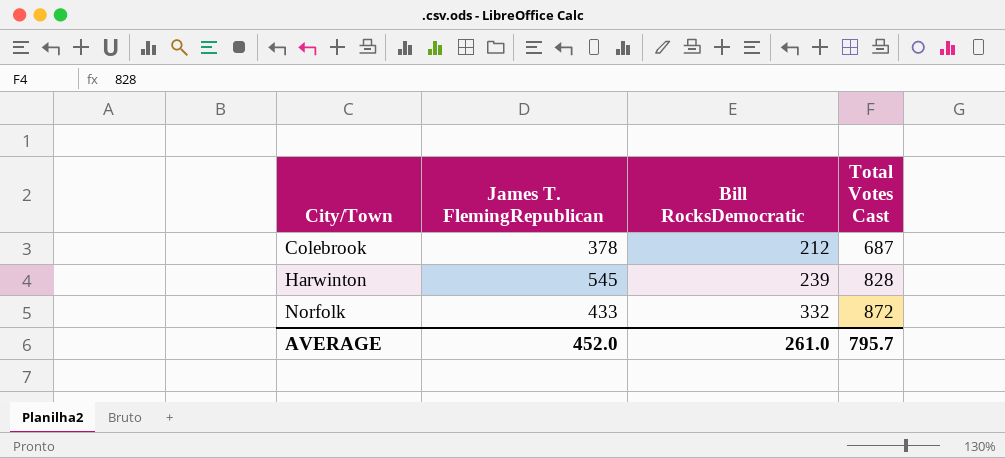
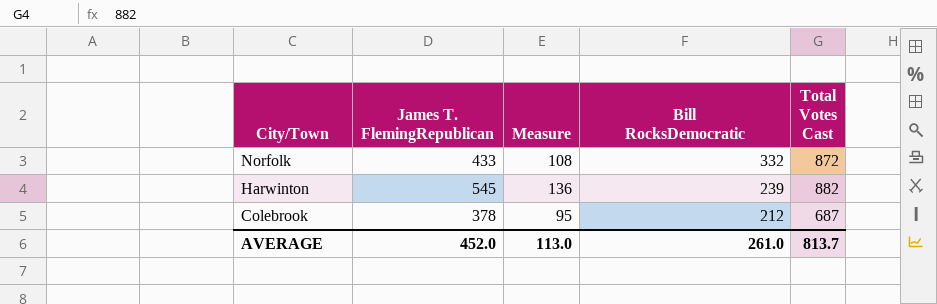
row order: City/Town ascending -> City/Town descending
column Measure | formula: none -> [James T. FlemingRepublican] * 0.25
Harwinton | Total Votes Cast: 828 -> 882
AVERAGE | Total Votes Cast: 795.7 -> 813.7

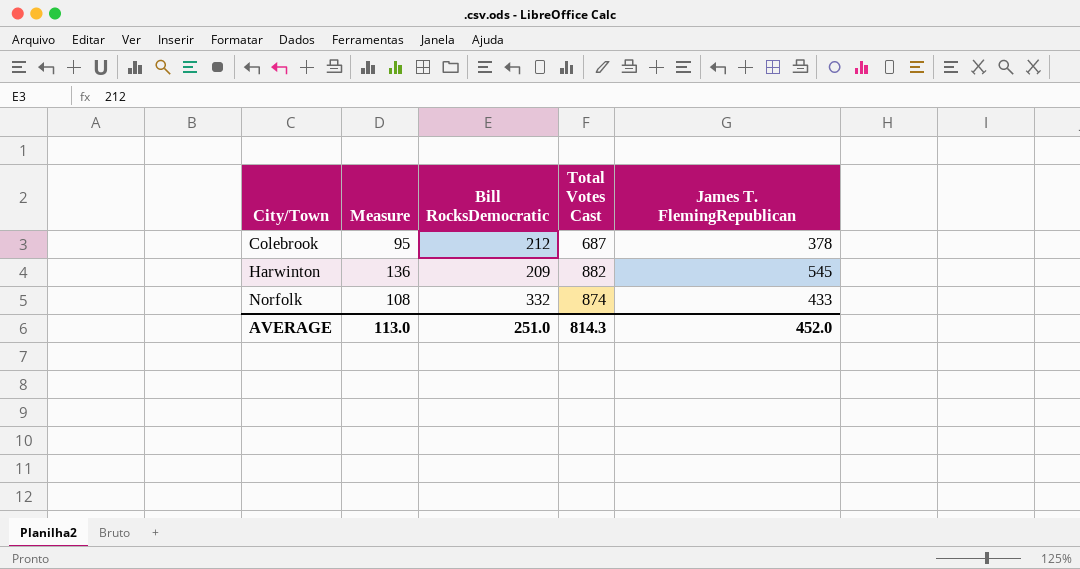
row order: City/Town descending -> City/Town ascending
column James T. FlemingRepublican | position: 2 -> 5
Harwinton | Bill RocksDemocratic: 239 -> 209
Norfolk | Total Votes Cast: 872 -> 874
AVERAGE | Bill RocksDemocratic: 261.0 -> 251.0
AVERAGE | Total Votes Cast: 813.7 -> 814.3

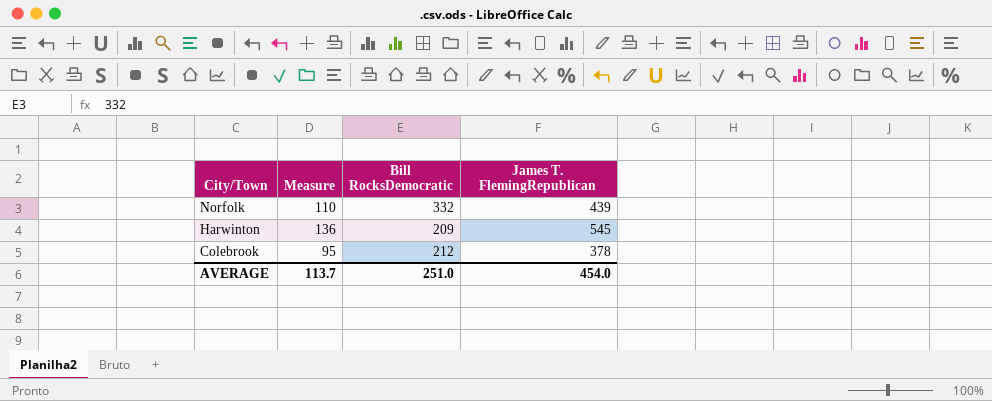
row order: City/Town ascending -> City/Town descending
column Total Votes Cast | position: 4 -> none
Norfolk | Measure: 108 -> 110
Norfolk | James T. FlemingRepublican: 433 -> 439
AVERAGE | Measure: 113.0 -> 113.7
AVERAGE | James T. FlemingRepublican: 452.0 -> 454.0

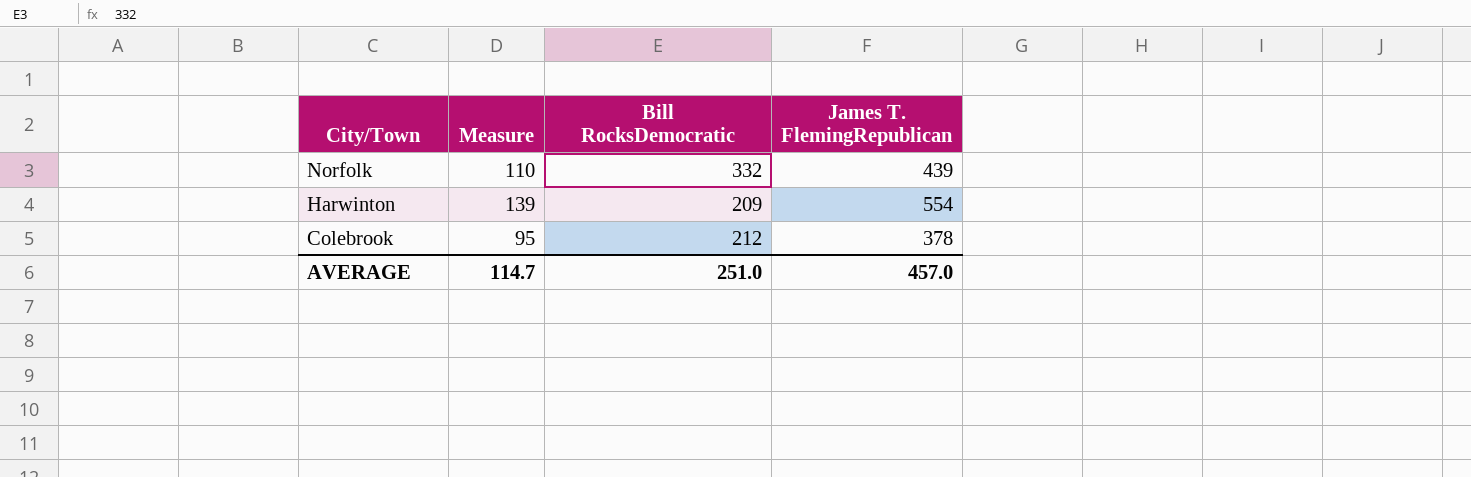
Harwinton | Measure: 136 -> 139
Harwinton | James T. FlemingRepublican: 545 -> 554
AVERAGE | Measure: 113.7 -> 114.7
AVERAGE | James T. FlemingRepublican: 454.0 -> 457.0

